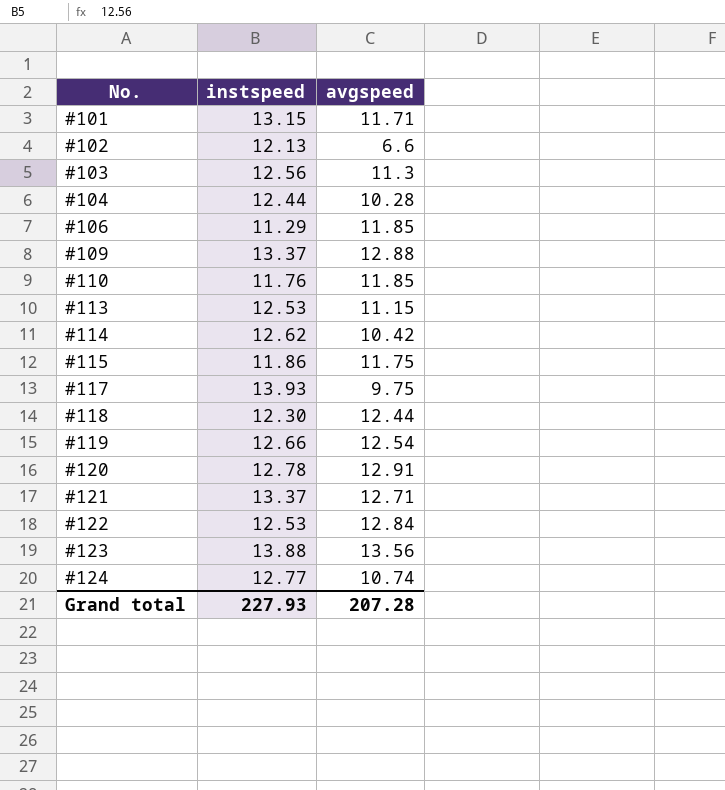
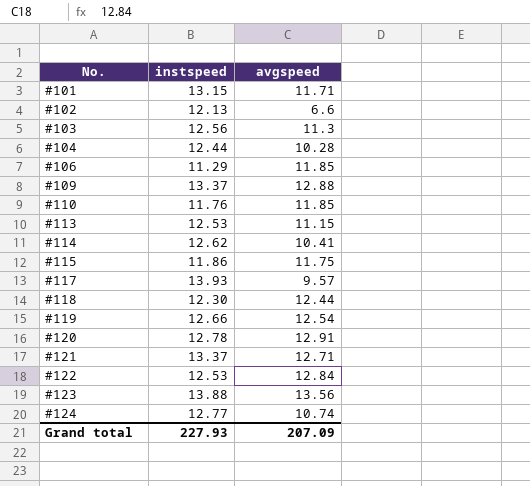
#114 | avgspeed: 10.42 -> 10.41
#117 | avgspeed: 9.75 -> 9.57
Grand total | avgspeed: 207.28 -> 207.09

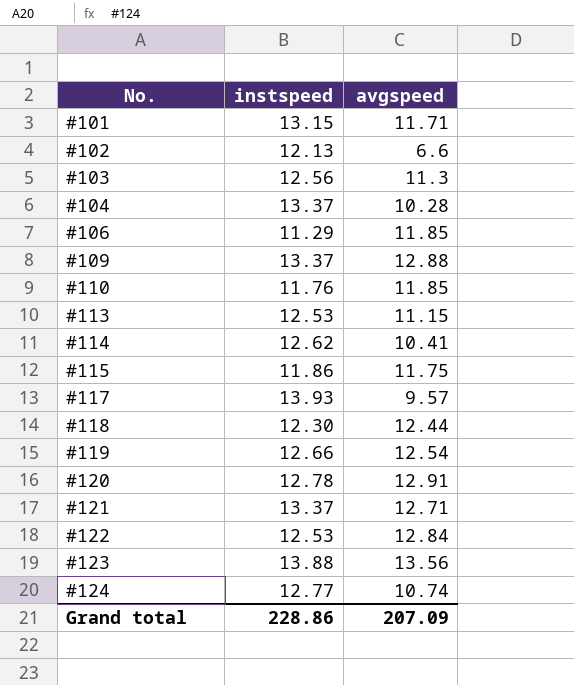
#104 | instspeed: 12.44 -> 13.37
Grand total | instspeed: 227.93 -> 228.86

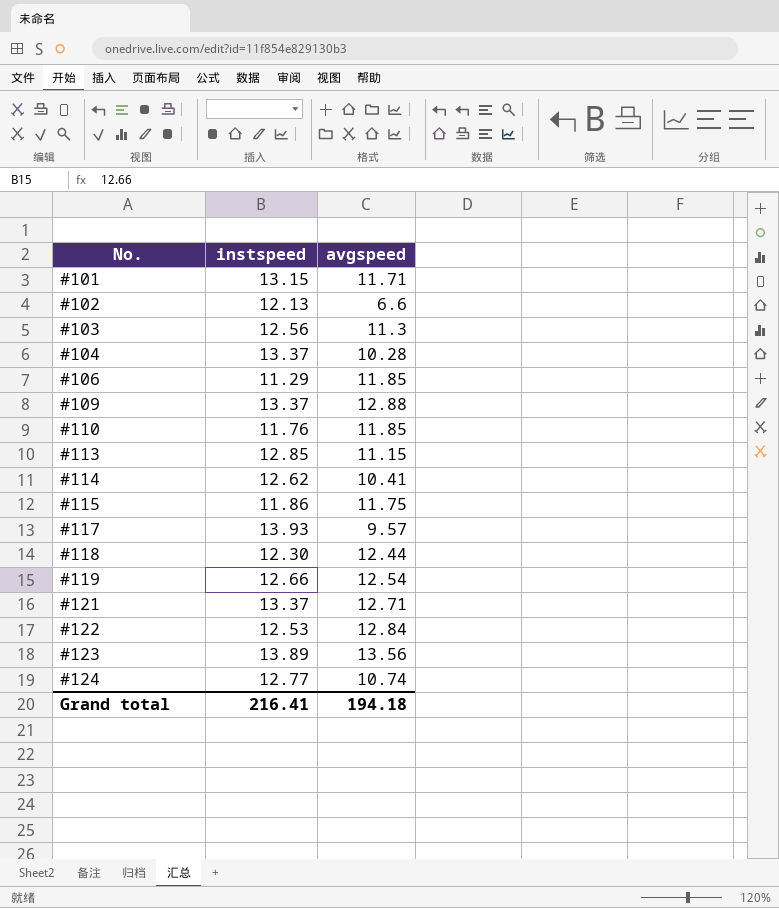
row #120: 12.78 | 12.91 -> none
#113 | instspeed: 12.53 -> 12.85
#123 | instspeed: 13.88 -> 13.89
Grand total | instspeed: 228.86 -> 216.41
Grand total | avgspeed: 207.09 -> 194.18

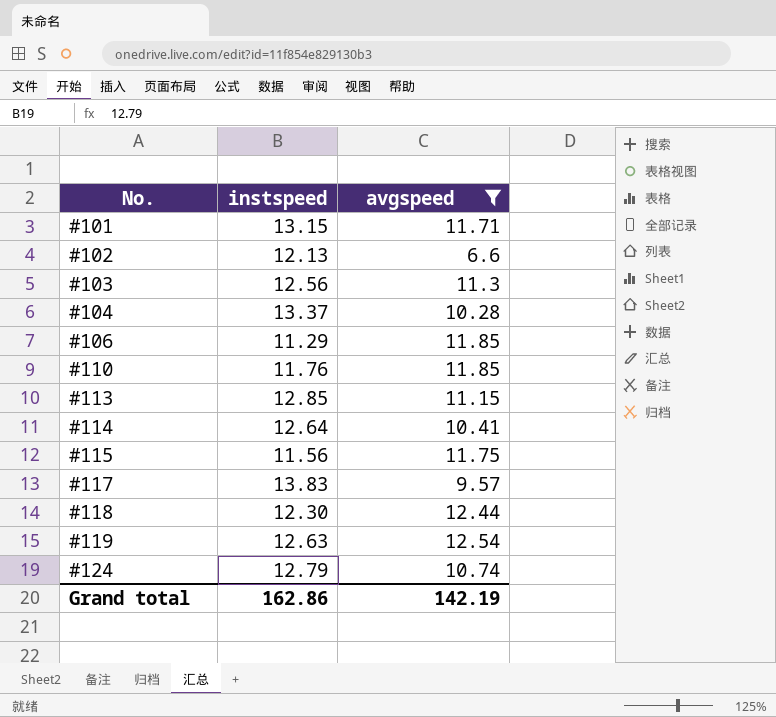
filter: none -> avgspeed <= 12.54
#114 | instspeed: 12.62 -> 12.64
#115 | instspeed: 11.86 -> 11.56
#117 | instspeed: 13.93 -> 13.83
#119 | instspeed: 12.66 -> 12.63
#124 | instspeed: 12.77 -> 12.79
Grand total | instspeed: 216.41 -> 162.86
Grand total | avgspeed: 194.18 -> 142.19

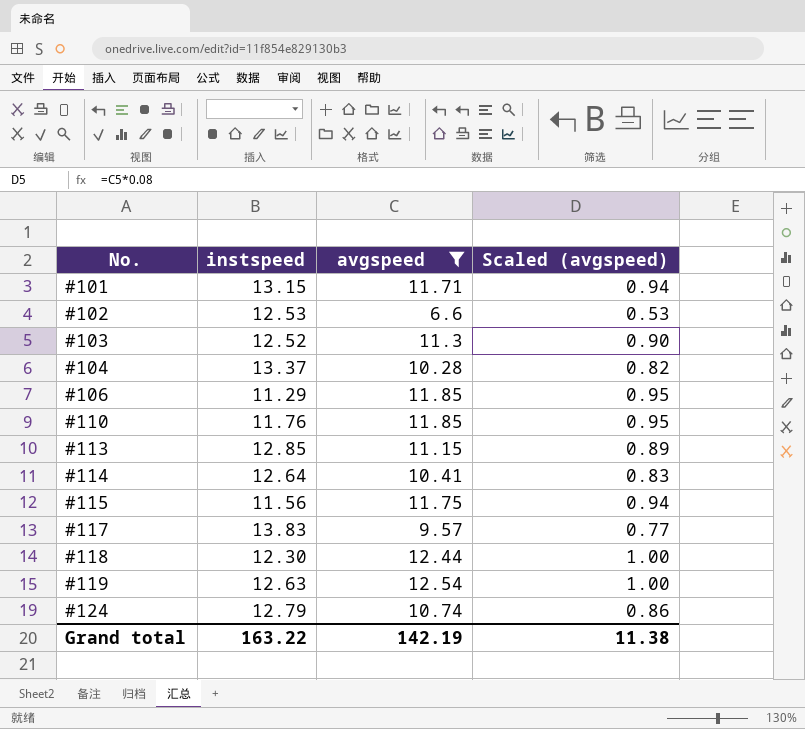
column Scaled (avgspeed) | formula: none -> [avgspeed] * 0.08
#102 | instspeed: 12.13 -> 12.53
#103 | instspeed: 12.56 -> 12.52
Grand total | instspeed: 162.86 -> 163.22

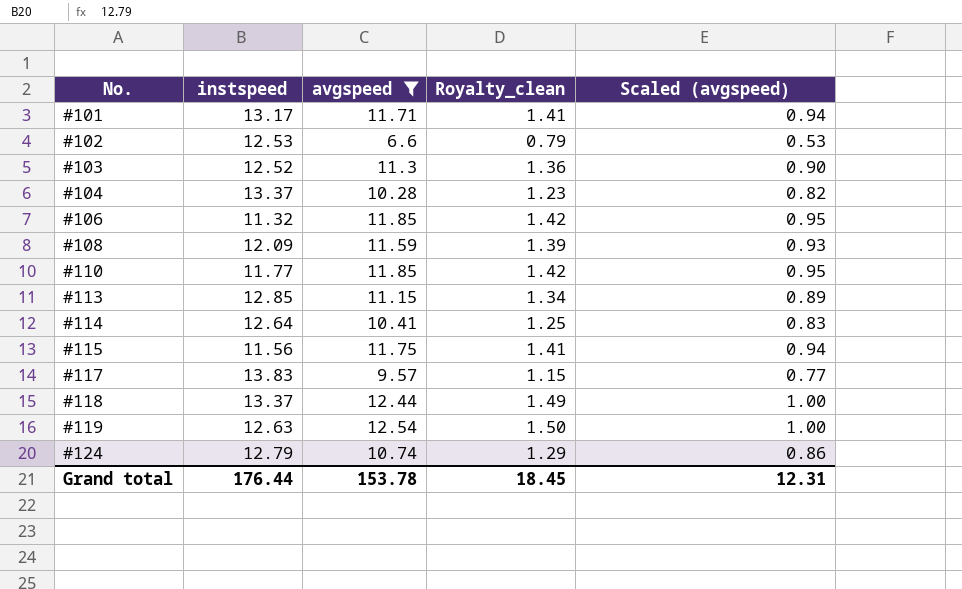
column Royalty_clean | formula: none -> [avgspeed] * 0.12
#101 | instspeed: 13.15 -> 13.17
#106 | instspeed: 11.29 -> 11.32
row #108: none -> 12.09 | 11.59 | 1.39 | 0.93
#110 | instspeed: 11.76 -> 11.77
#118 | instspeed: 12.30 -> 13.37
Grand total | instspeed: 163.22 -> 176.44
Grand total | avgspeed: 142.19 -> 153.78
Grand total | Scaled (avgspeed): 11.38 -> 12.31

